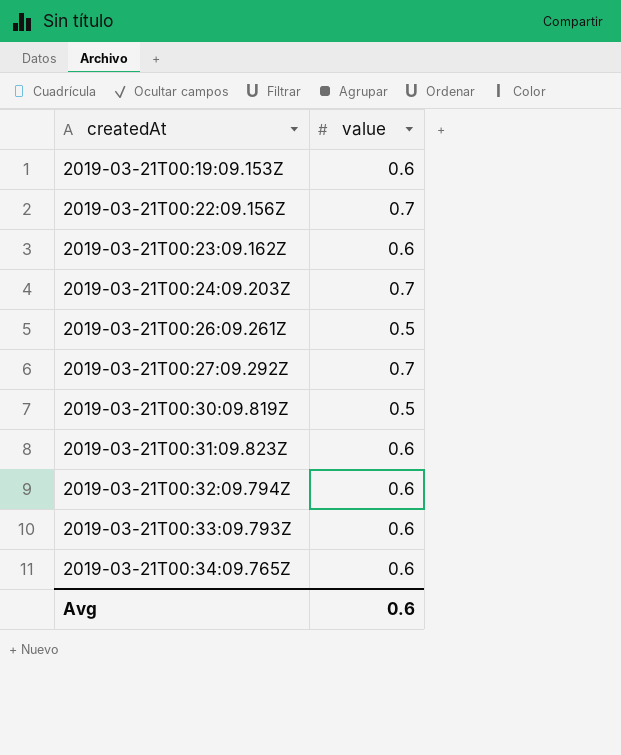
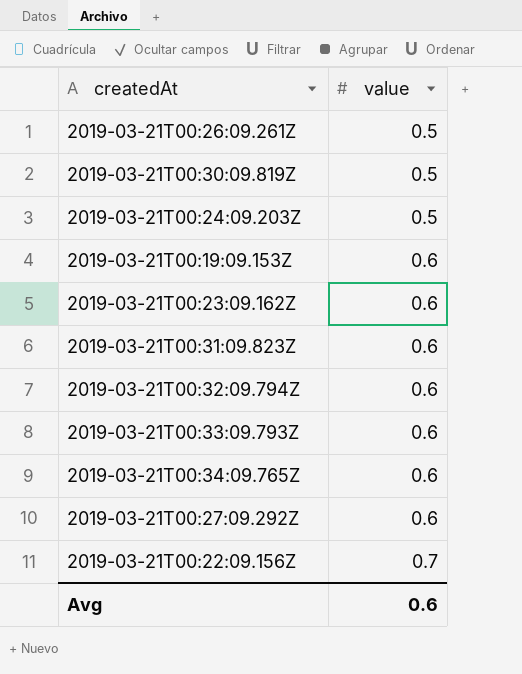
row order: createdAt ascending -> value ascending
2019-03-21T00:24:09.203Z | value: 0.7 -> 0.5
2019-03-21T00:27:09.292Z | value: 0.7 -> 0.6

